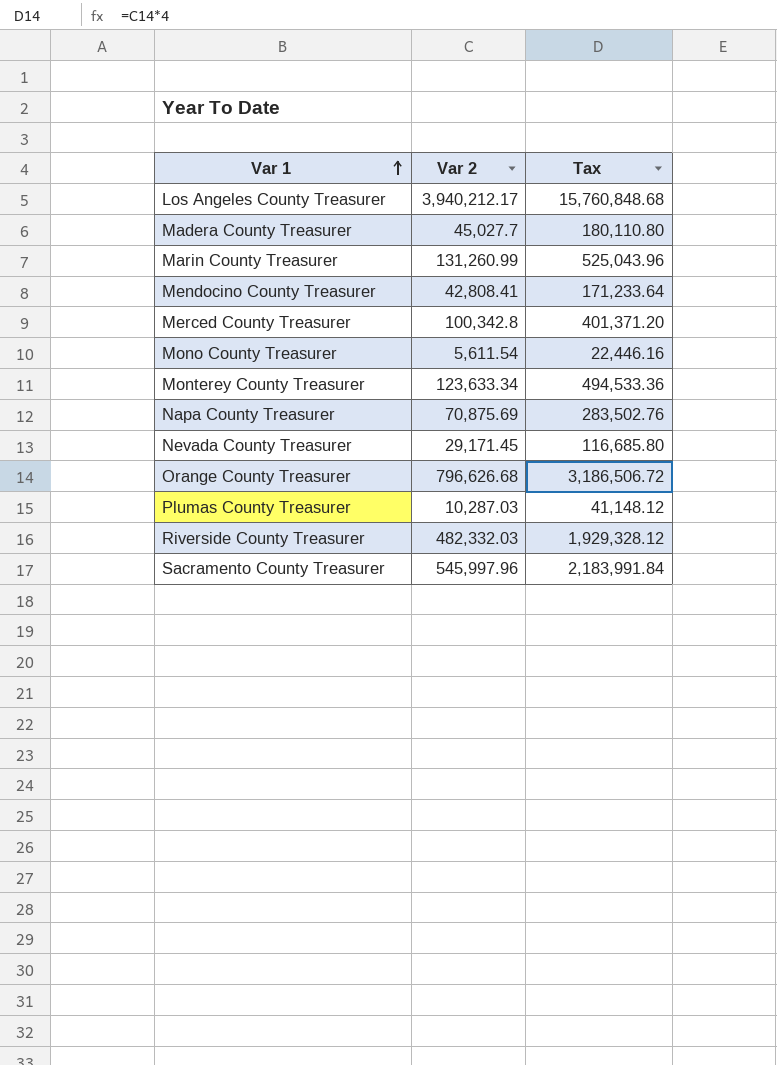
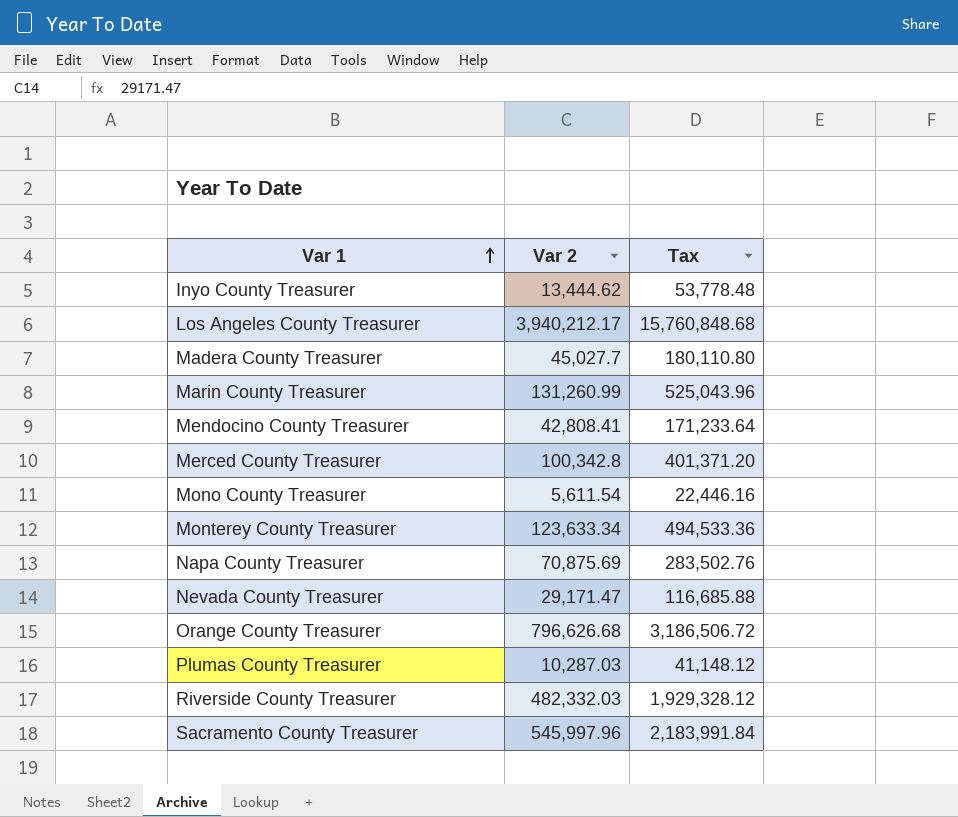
row Inyo County Treasurer: none -> 13,444.62 | 53,778.48
Nevada County Treasurer | Var 2: 29,171.45 -> 29,171.47
Nevada County Treasurer | Tax: 116,685.80 -> 116,685.88

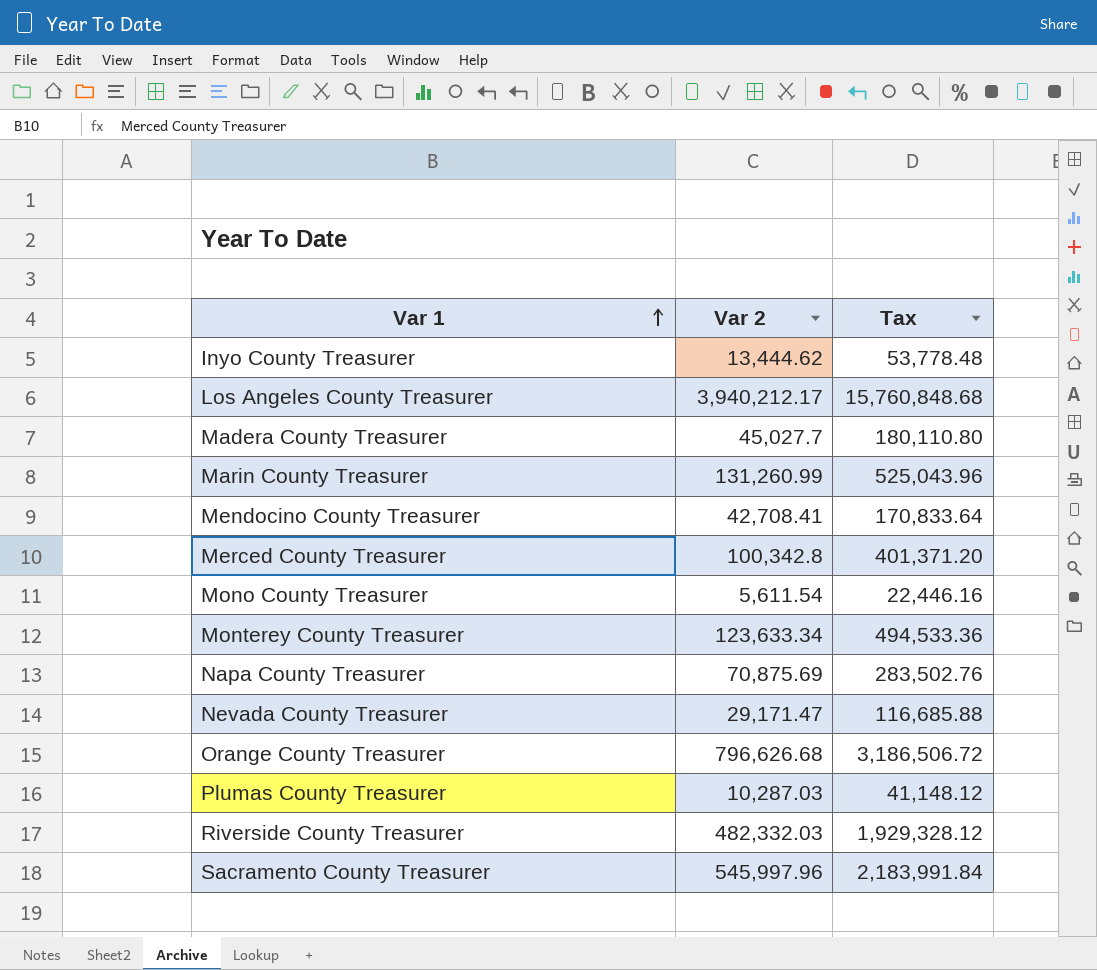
Mendocino County Treasurer | Var 2: 42,808.41 -> 42,708.41
Mendocino County Treasurer | Tax: 171,233.64 -> 170,833.64

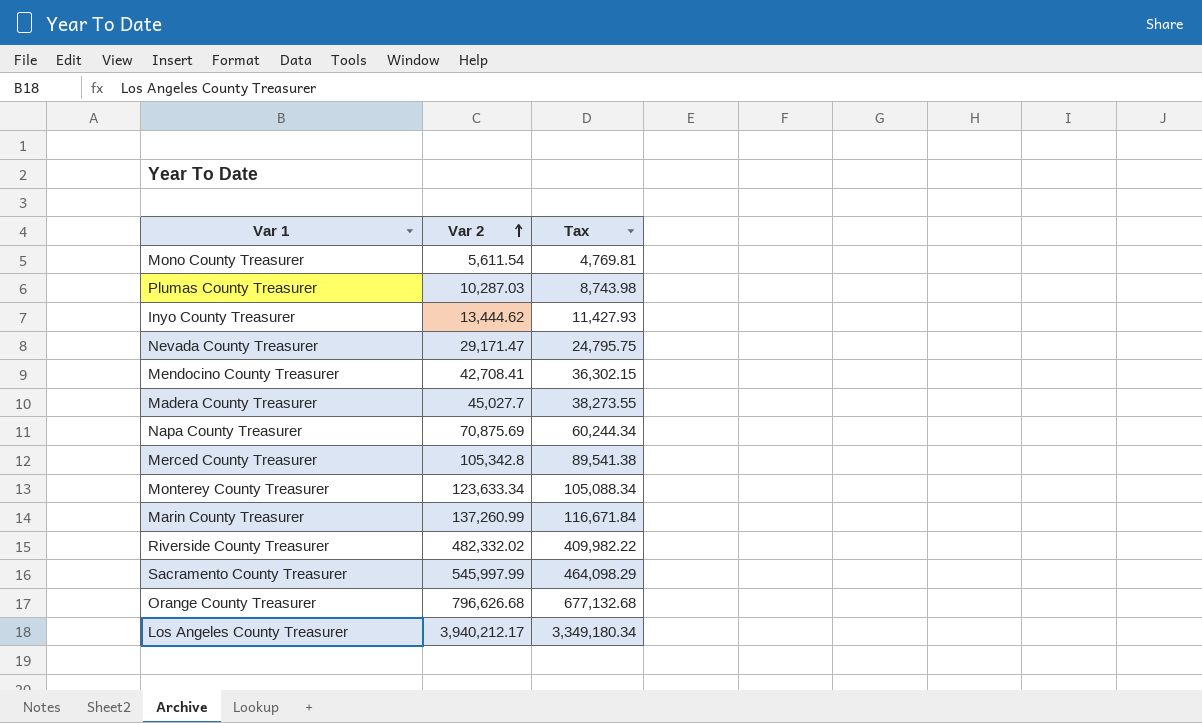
row order: Var 1 ascending -> Var 2 ascending
column Tax | formula: [Var 2] * 4 -> [Var 2] * 0.85
Merced County Treasurer | Var 2: 100,342.8 -> 105,342.8
Marin County Treasurer | Var 2: 131,260.99 -> 137,260.99
Riverside County Treasurer | Var 2: 482,332.03 -> 482,332.02
Sacramento County Treasurer | Var 2: 545,997.96 -> 545,997.99

